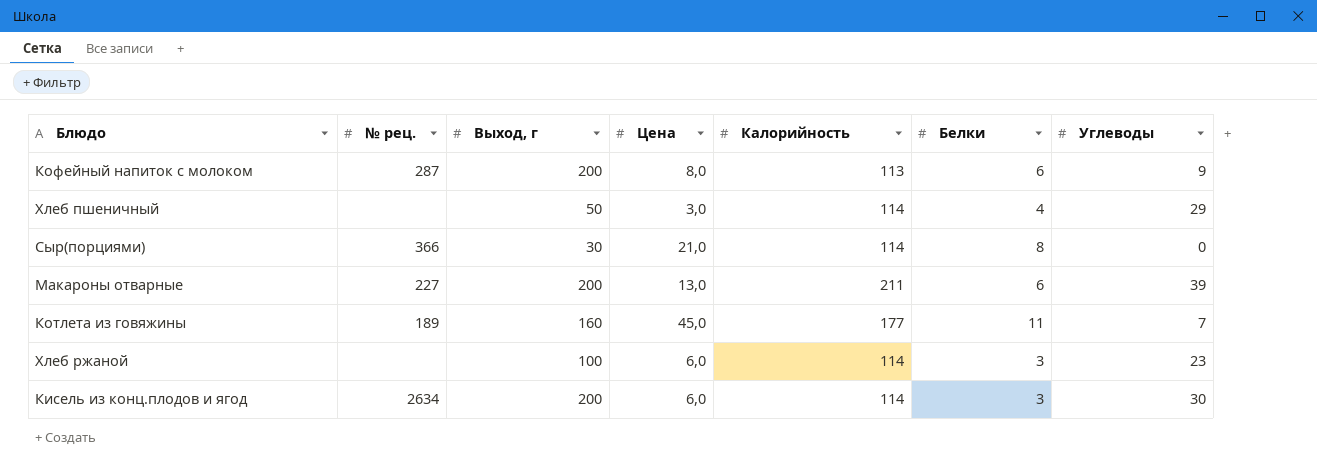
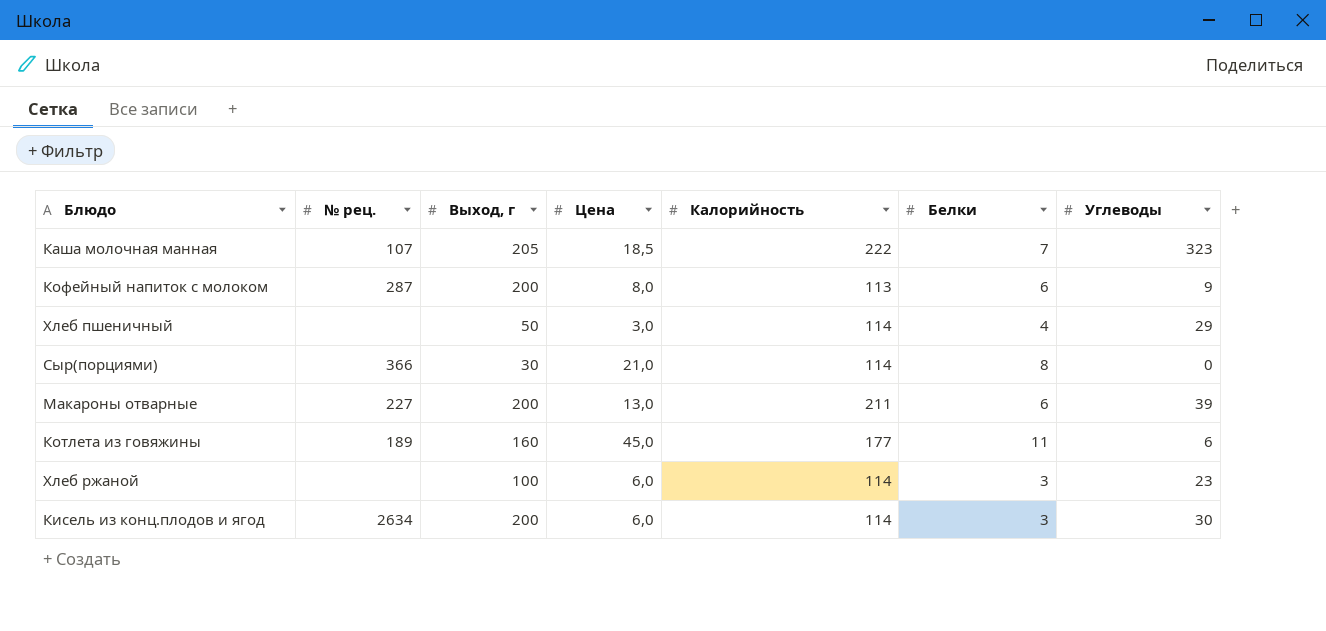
row Каша молочная манная: none -> 107 | 205 | 18,5 | 222 | 7 | 323
Котлета из говяжины | Углеводы: 7 -> 6

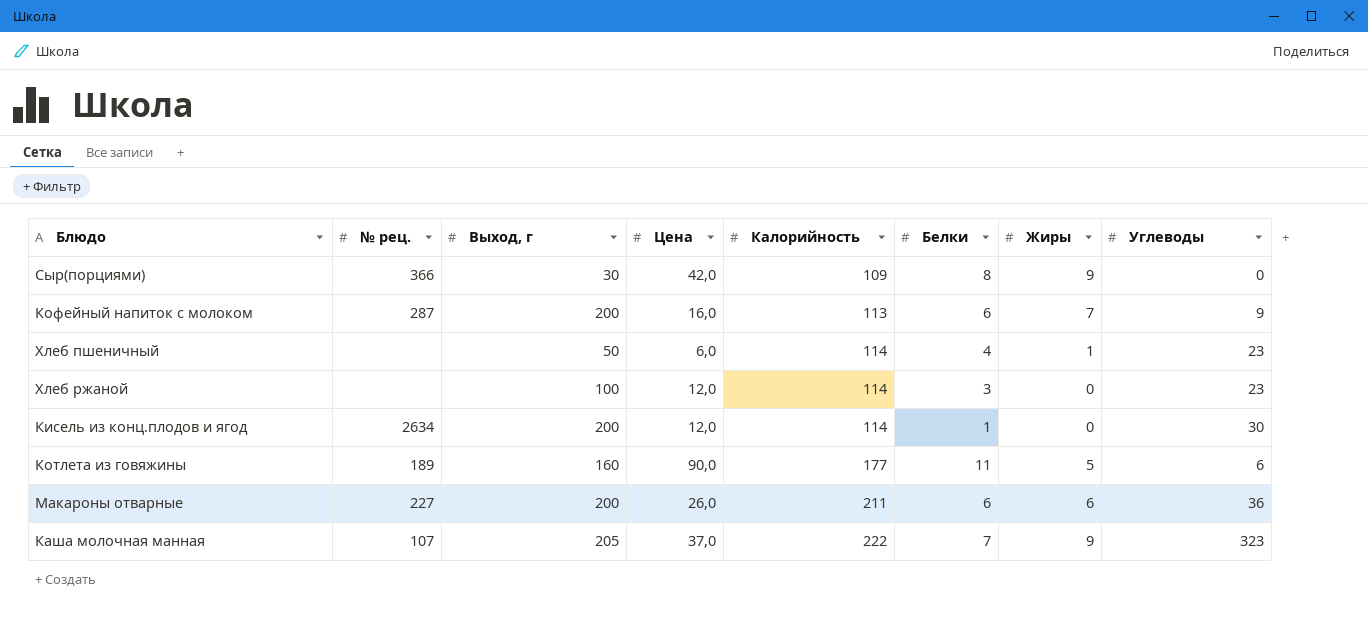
row order: none -> Калорийность ascending
column Жиры | position: none -> 7
Сыр(порциями) | Цена: 21,0 -> 42,0
Сыр(порциями) | Калорийность: 114 -> 109
Кофейный напиток с молоком | Цена: 8,0 -> 16,0
Хлеб пшеничный | Цена: 3,0 -> 6,0
Хлеб пшеничный | Углеводы: 29 -> 23
Хлеб ржаной | Цена: 6,0 -> 12,0
Кисель из конц.плодов и ягод | Цена: 6,0 -> 12,0
Кисель из конц.плодов и ягод | Белки: 3 -> 1
Котлета из говяжины | Цена: 45,0 -> 90,0
Макароны отварные | Цена: 13,0 -> 26,0
Макароны отварные | Углеводы: 39 -> 36
Каша молочная манная | Цена: 18,5 -> 37,0

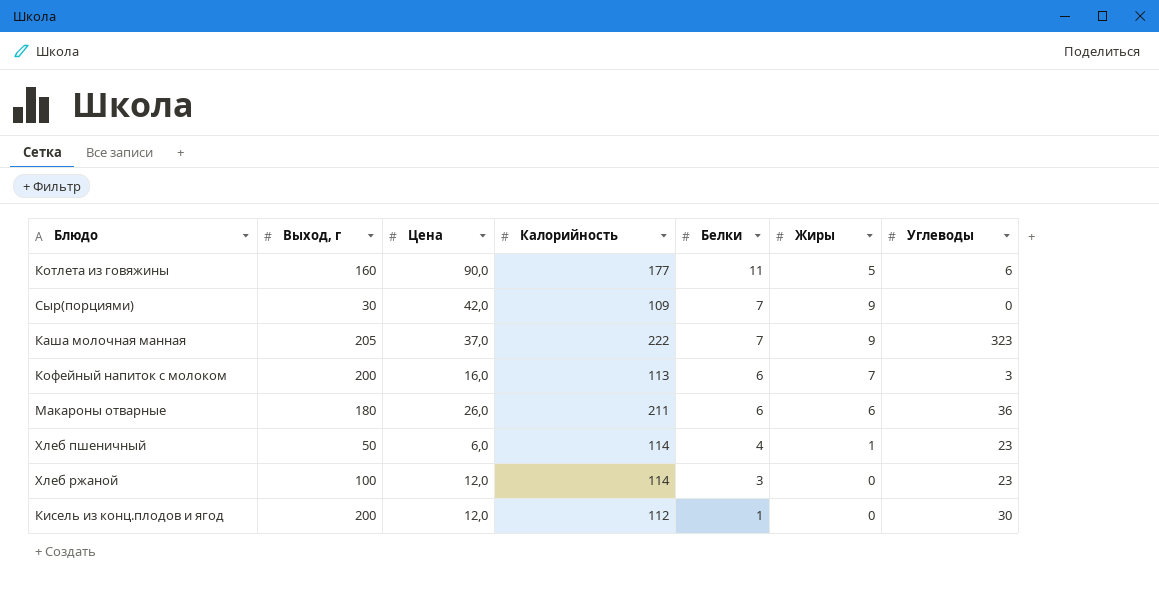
row order: Калорийность ascending -> Белки descending
column № рец. | position: 2 -> none
Сыр(порциями) | Белки: 8 -> 7
Кофейный напиток с молоком | Углеводы: 9 -> 3
Макароны отварные | Выход, г: 200 -> 180
Кисель из конц.плодов и ягод | Калорийность: 114 -> 112

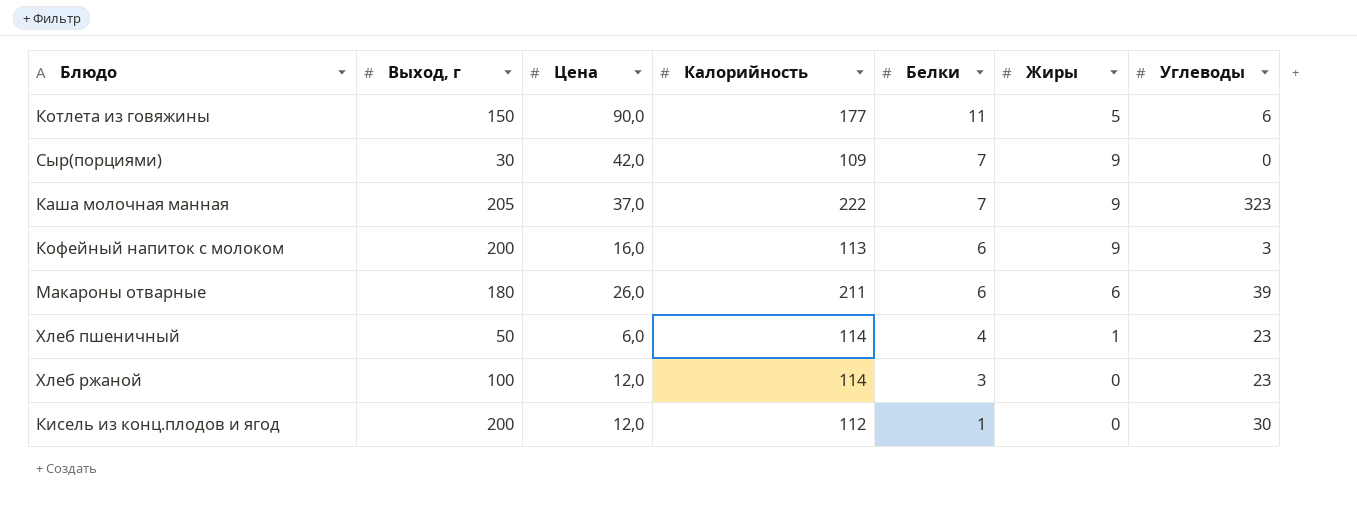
Котлета из говяжины | Выход, г: 160 -> 150
Кофейный напиток с молоком | Жиры: 7 -> 9
Макароны отварные | Углеводы: 36 -> 39

